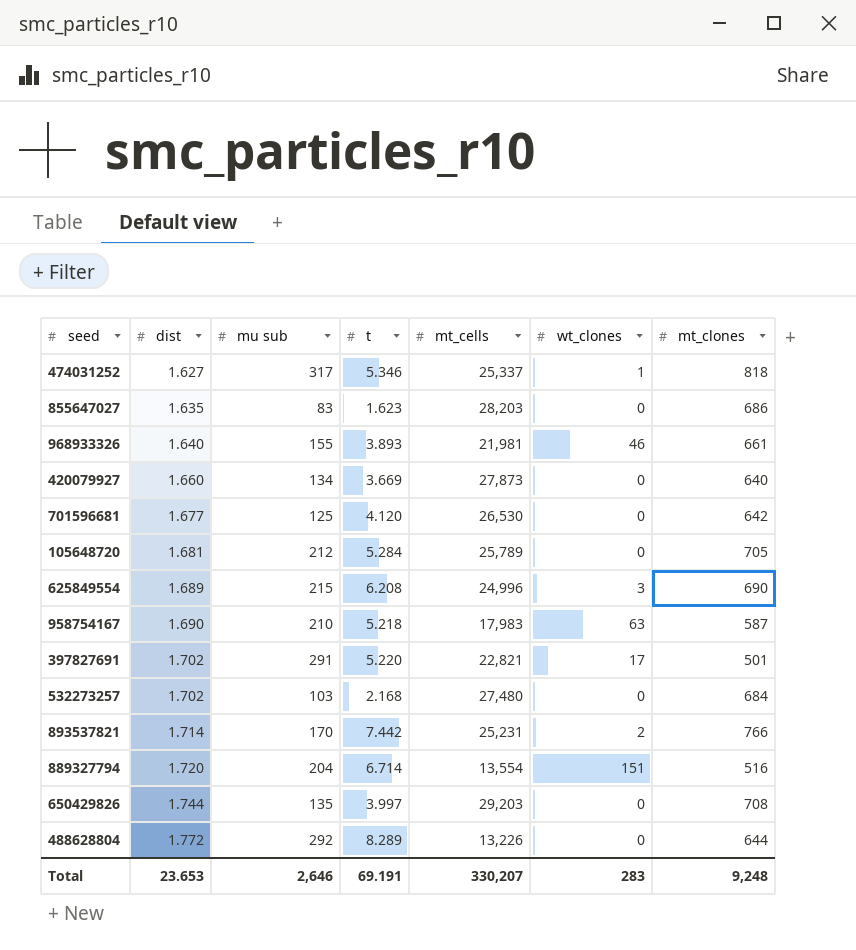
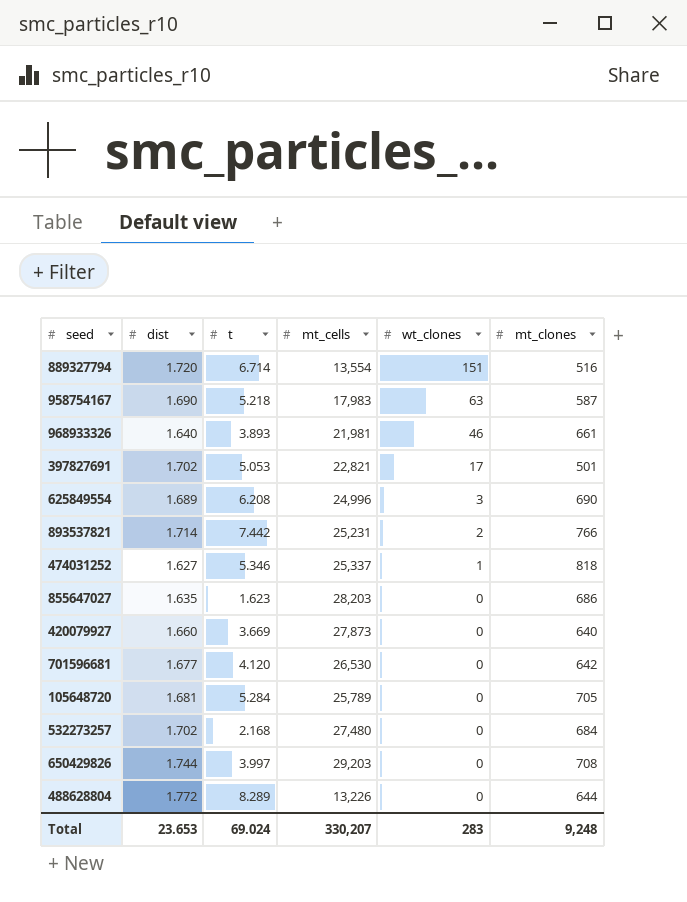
row order: dist ascending -> wt_clones descending
column mu sub | position: 3 -> none
397827691 | t: 5.220 -> 5.053
Total | t: 69.191 -> 69.024

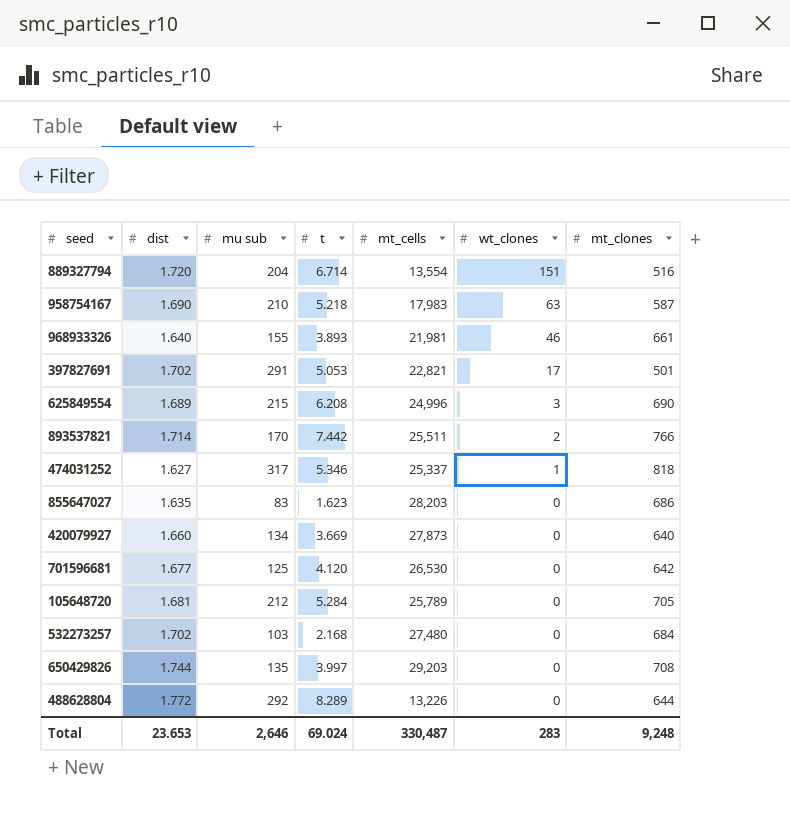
column mu sub | position: none -> 3
893537821 | mt_cells: 25,231 -> 25,511
Total | mt_cells: 330,207 -> 330,487

